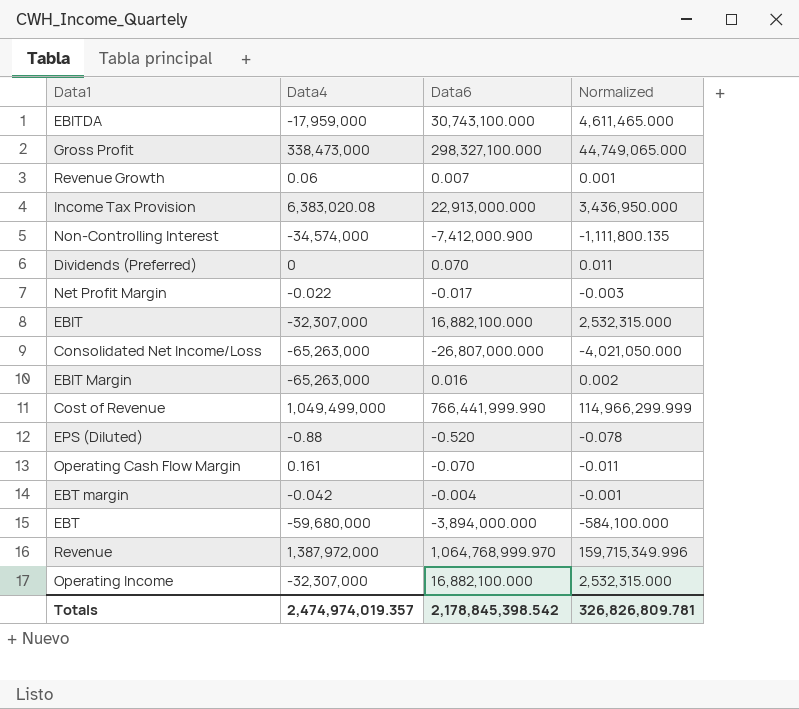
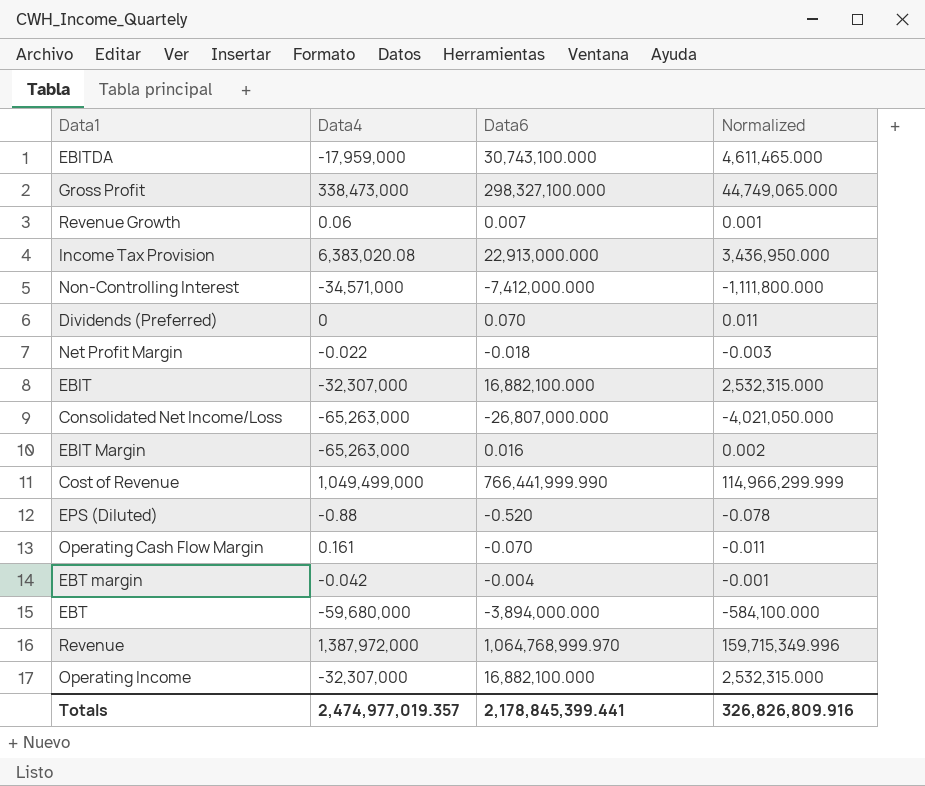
Non-Controlling Interest | Data4: -34,574,000 -> -34,571,000
Non-Controlling Interest | Data6: -7,412,000.900 -> -7,412,000.000
Non-Controlling Interest | Normalized: -1,111,800.135 -> -1,111,800.000
Net Profit Margin | Data6: -0.017 -> -0.018
Totals | Data4: 2,474,974,019.357 -> 2,474,977,019.357
Totals | Data6: 2,178,845,398.542 -> 2,178,845,399.441
Totals | Normalized: 326,826,809.781 -> 326,826,809.916

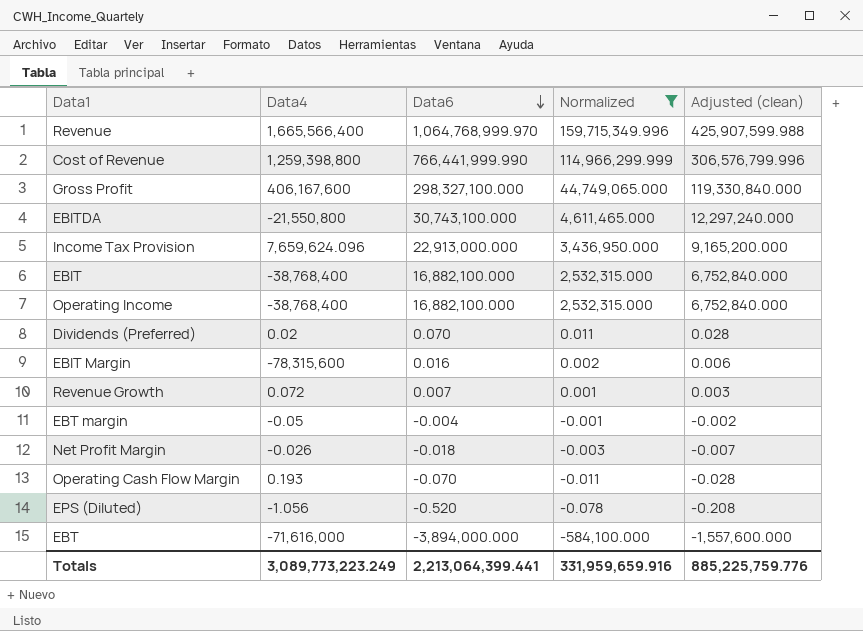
filter: none -> Normalized >= -584,100.000
row order: none -> Data6 descending
column Adjusted (clean) | formula: none -> [Data6] * 0.4
Revenue | Data4: 1,387,972,000 -> 1,665,566,400
Cost of Revenue | Data4: 1,049,499,000 -> 1,259,398,800
Gross Profit | Data4: 338,473,000 -> 406,167,600
EBITDA | Data4: -17,959,000 -> -21,550,800
Income Tax Provision | Data4: 6,383,020.08 -> 7,659,624.096
EBIT | Data4: -32,307,000 -> -38,768,400
Operating Income | Data4: -32,307,000 -> -38,768,400
Dividends (Preferred) | Data4: 0 -> 0.02
EBIT Margin | Data4: -65,263,000 -> -78,315,600
Revenue Growth | Data4: 0.06 -> 0.072
EBT margin | Data4: -0.042 -> -0.05
Net Profit Margin | Data4: -0.022 -> -0.026
Operating Cash Flow Margin | Data4: 0.161 -> 0.193
EPS (Diluted) | Data4: -0.88 -> -1.056
EBT | Data4: -59,680,000 -> -71,616,000
Totals | Data4: 2,474,977,019.357 -> 3,089,773,223.249
Totals | Data6: 2,178,845,399.441 -> 2,213,064,399.441
Totals | Normalized: 326,826,809.916 -> 331,959,659.916

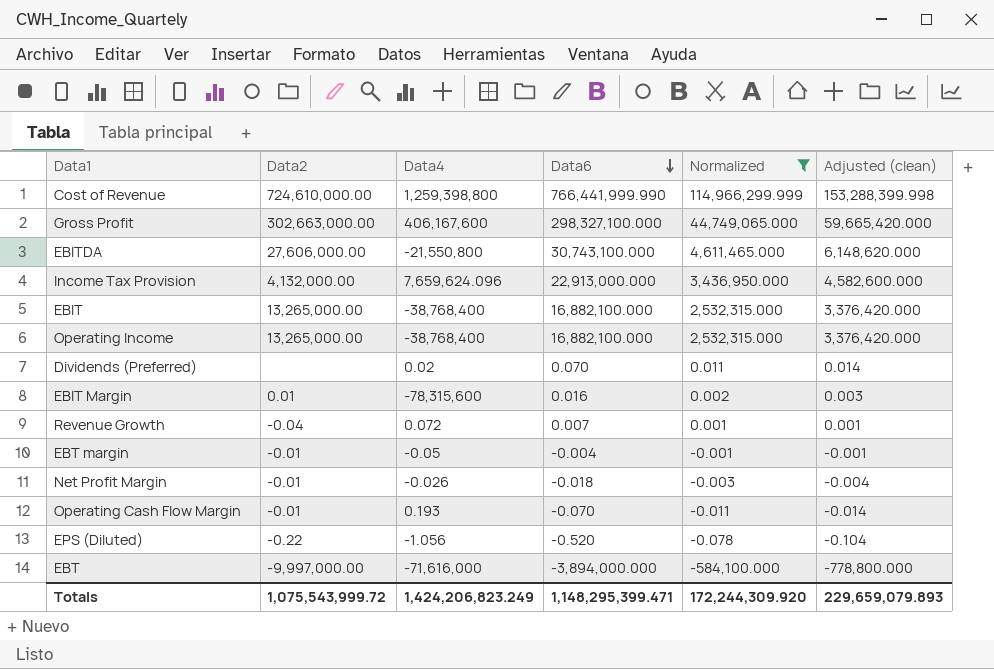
column Data2 | position: none -> 2
column Adjusted (clean) | formula: [Data6] * 0.4 -> [Data6] * 0.2
row Revenue: 1,665,566,400 | 1,064,768,999.970 | 159,715,349.996 | 425,907,599.988 -> none
Totals | Data4: 3,089,773,223.249 -> 1,424,206,823.249
Totals | Data6: 2,213,064,399.441 -> 1,148,295,399.471
Totals | Normalized: 331,959,659.916 -> 172,244,309.920
Totals | Adjusted (clean): 885,225,759.776 -> 229,659,079.893

